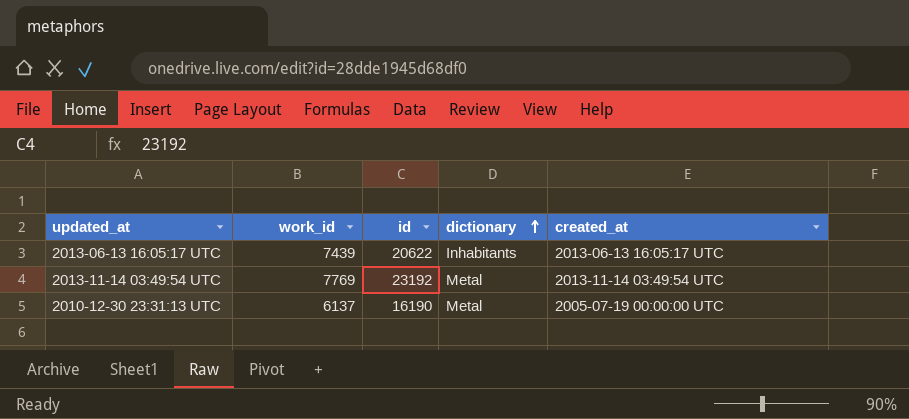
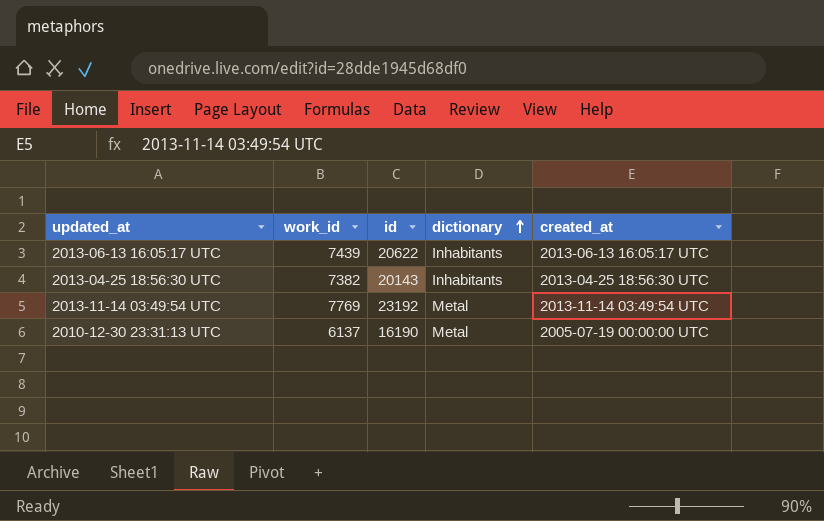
row 2013-04-25 18:56:30 UTC: none -> 7382 | 20143 | Inhabitants | 2013-04-25 18:56:30 UTC

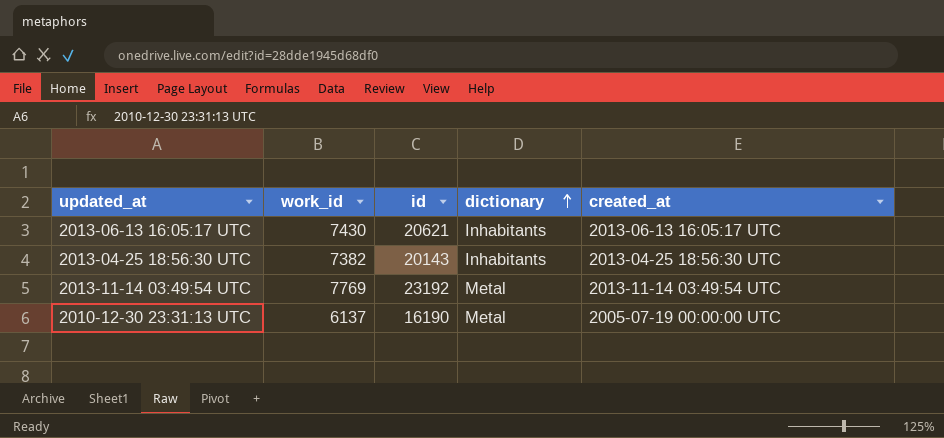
2013-06-13 16:05:17 UTC | work_id: 7439 -> 7430
2013-06-13 16:05:17 UTC | id: 20622 -> 20621

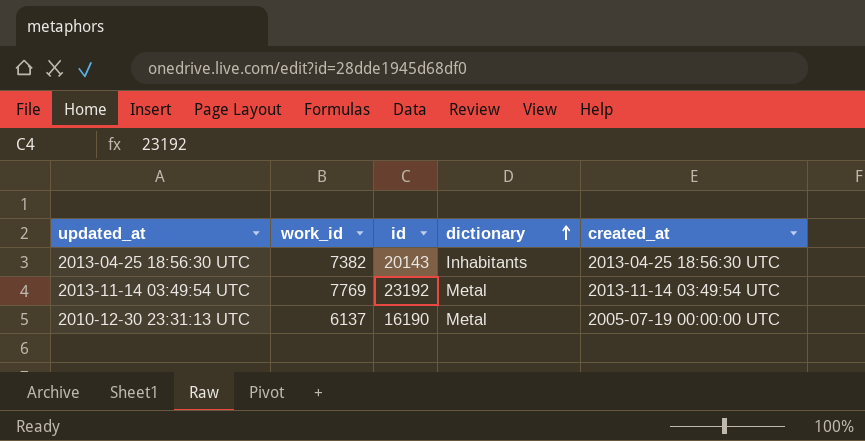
row 2013-06-13 16:05:17 UTC: 7430 | 20621 | Inhabitants | 2013-06-13 16:05:17 UTC -> none

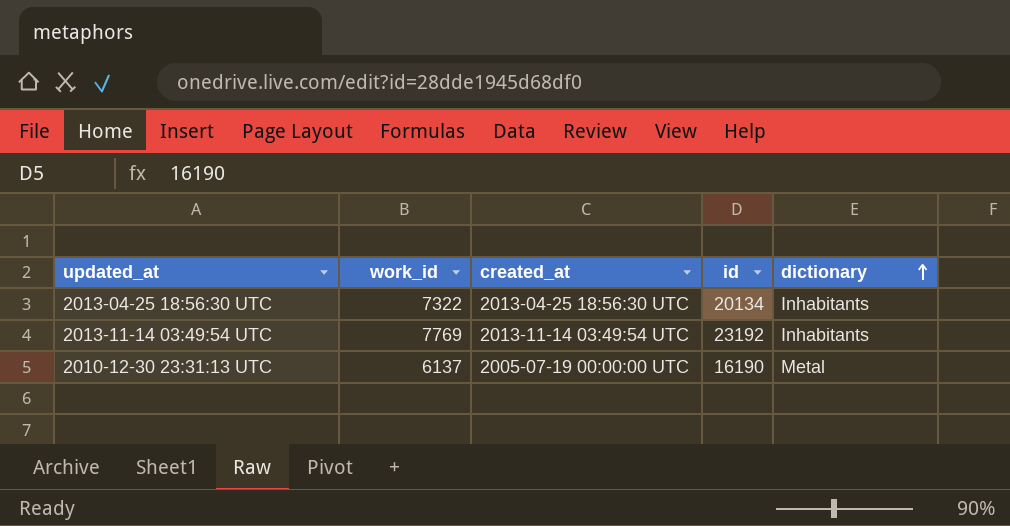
column created_at | position: 5 -> 3
2013-04-25 18:56:30 UTC | work_id: 7382 -> 7322
2013-04-25 18:56:30 UTC | id: 20143 -> 20134
2013-11-14 03:49:54 UTC | dictionary: Metal -> Inhabitants

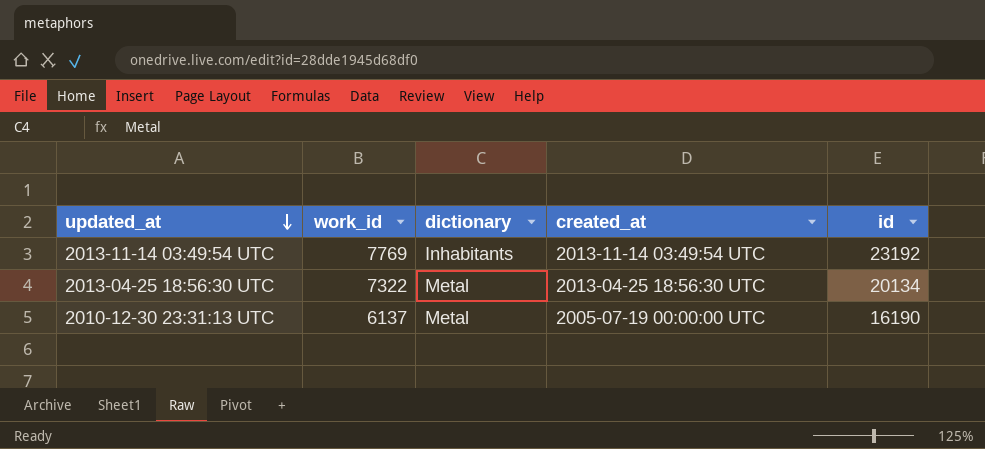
row order: dictionary ascending -> updated_at descending
column dictionary | position: 5 -> 3
2013-04-25 18:56:30 UTC | dictionary: Inhabitants -> Metal

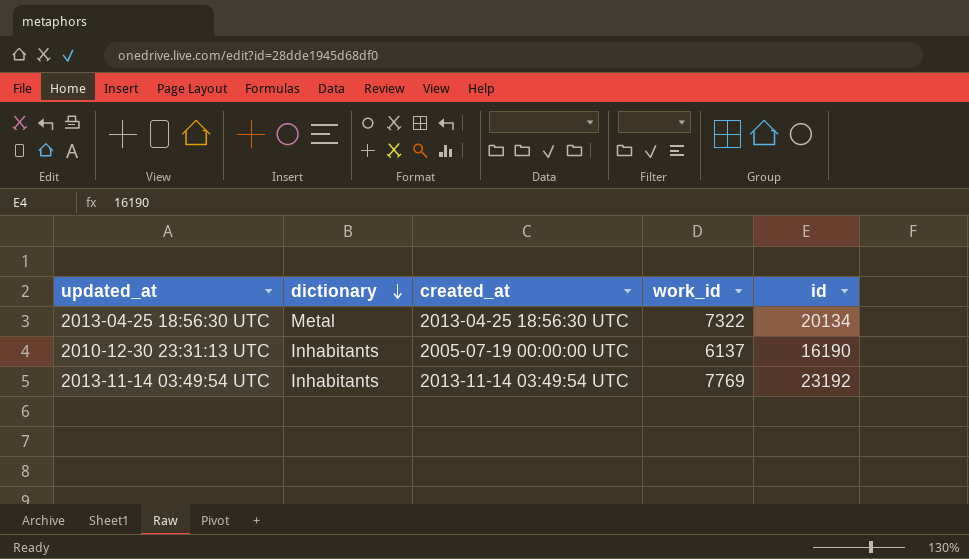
row order: updated_at descending -> dictionary descending
column work_id | position: 2 -> 4
2010-12-30 23:31:13 UTC | dictionary: Metal -> Inhabitants

